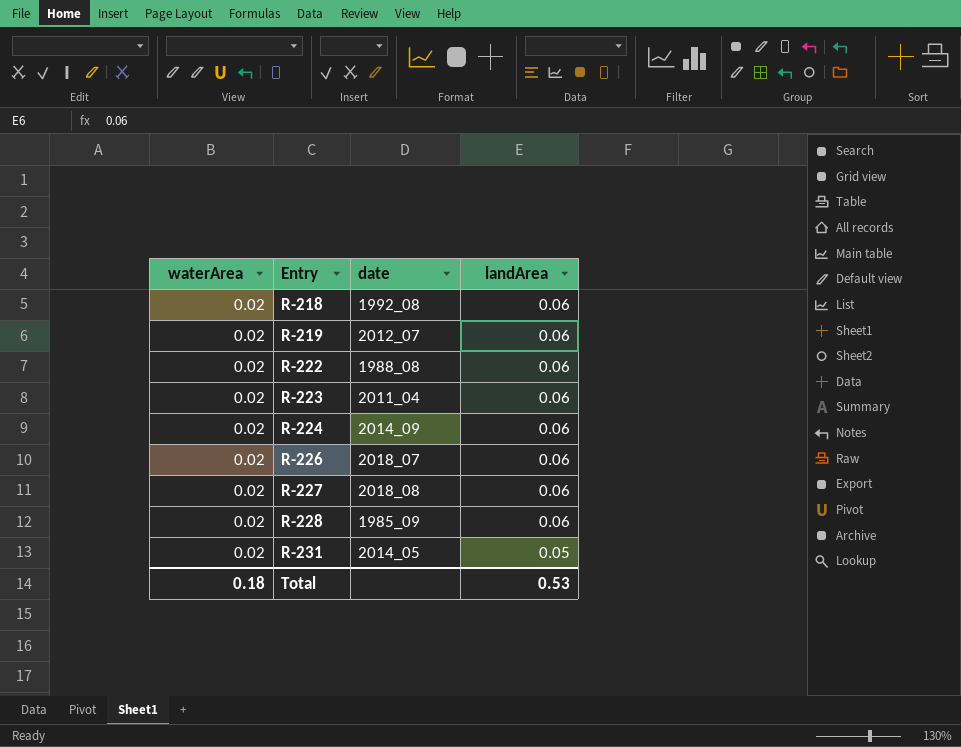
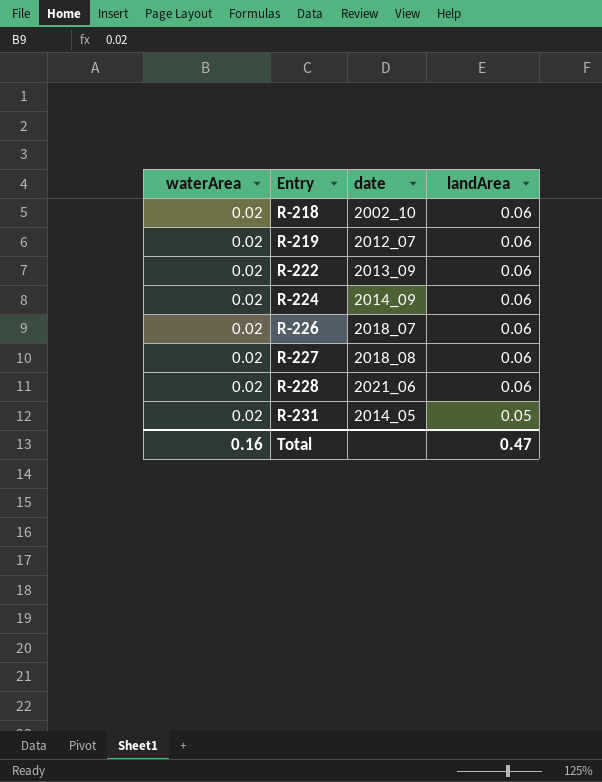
row R-223: 0.02 | 2011_04 | 0.06 -> none
R-218 | date: 1992_08 -> 2002_10
R-222 | date: 1988_08 -> 2013_09
R-228 | date: 1985_09 -> 2021_06
Total | waterArea: 0.18 -> 0.16
Total | landArea: 0.53 -> 0.47

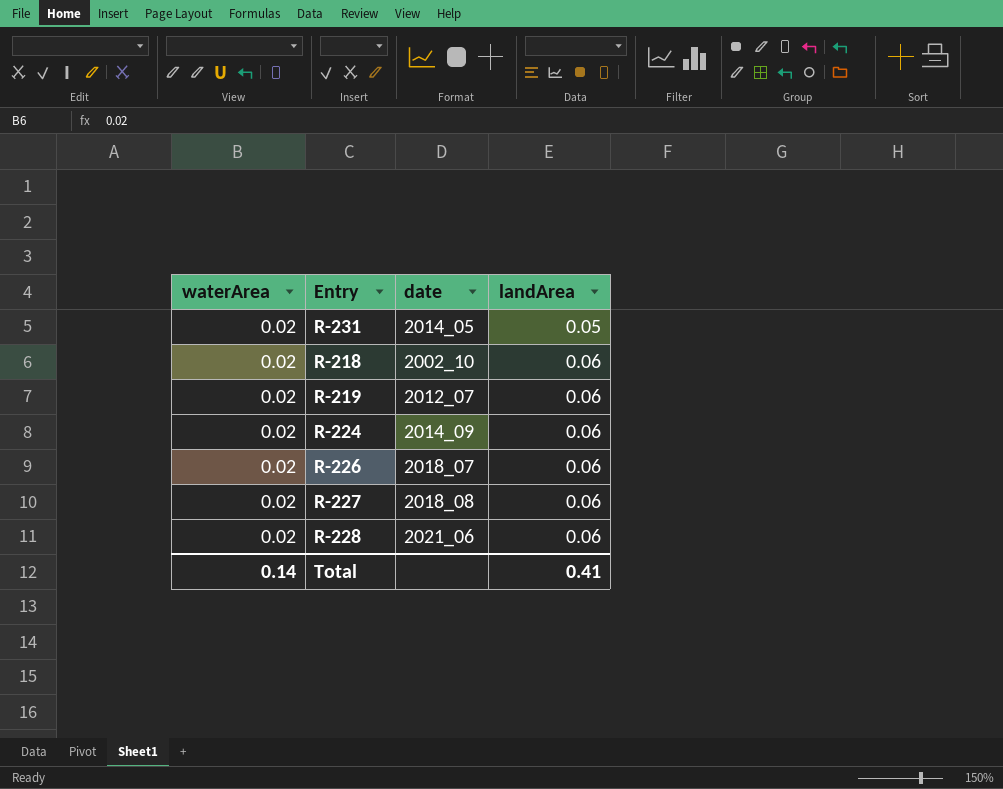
row order: Entry ascending -> landArea ascending
row R-222: 0.02 | 2013_09 | 0.06 -> none
Total | waterArea: 0.16 -> 0.14
Total | landArea: 0.47 -> 0.41

